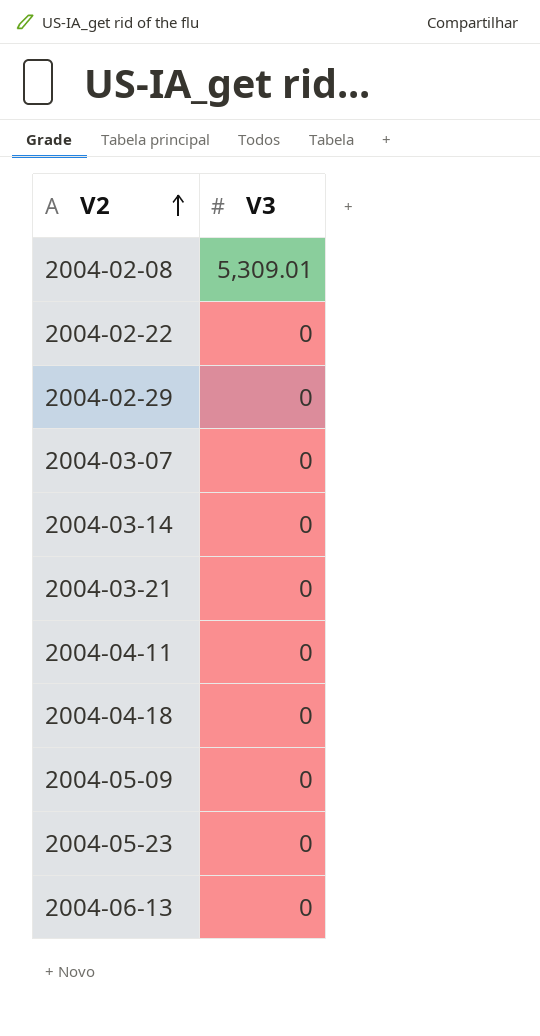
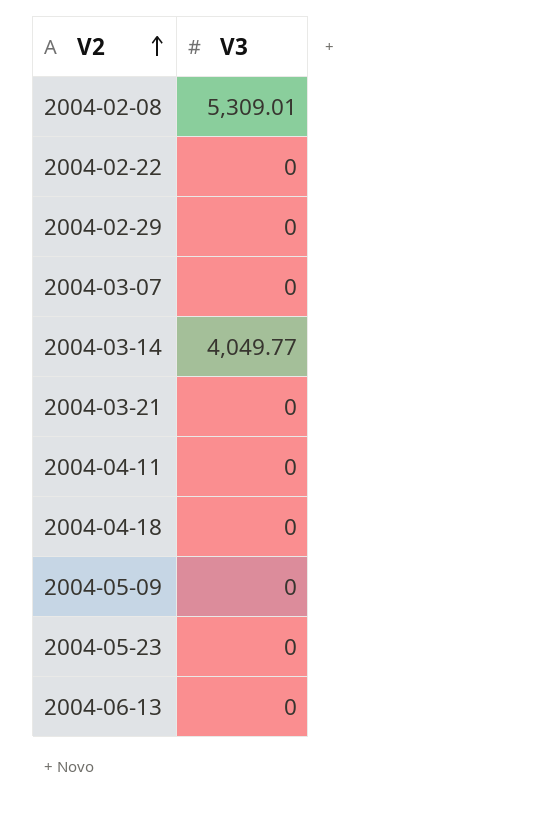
2004-03-14 | V3: 0 -> 4,049.77

